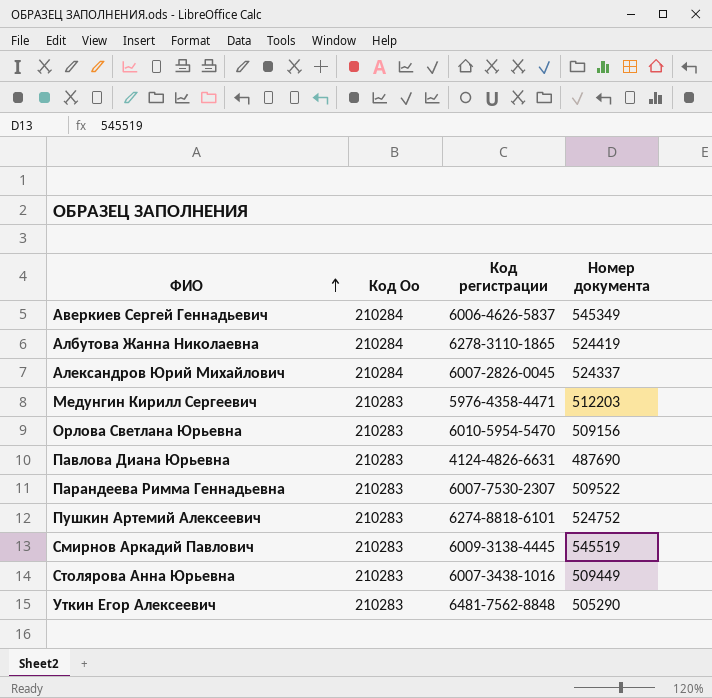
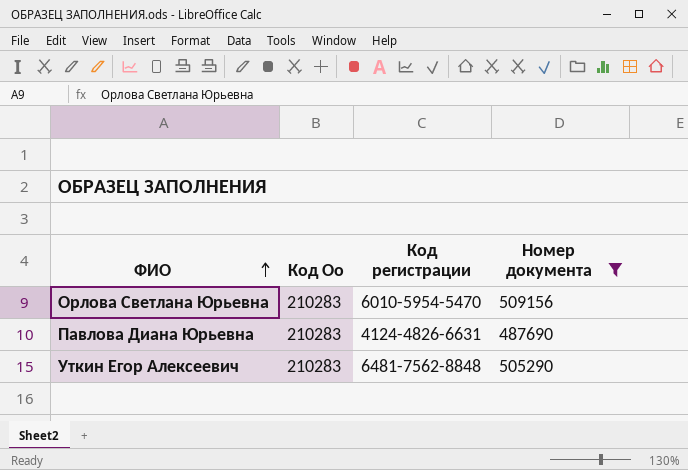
filter: none -> Номер документа <= 509156

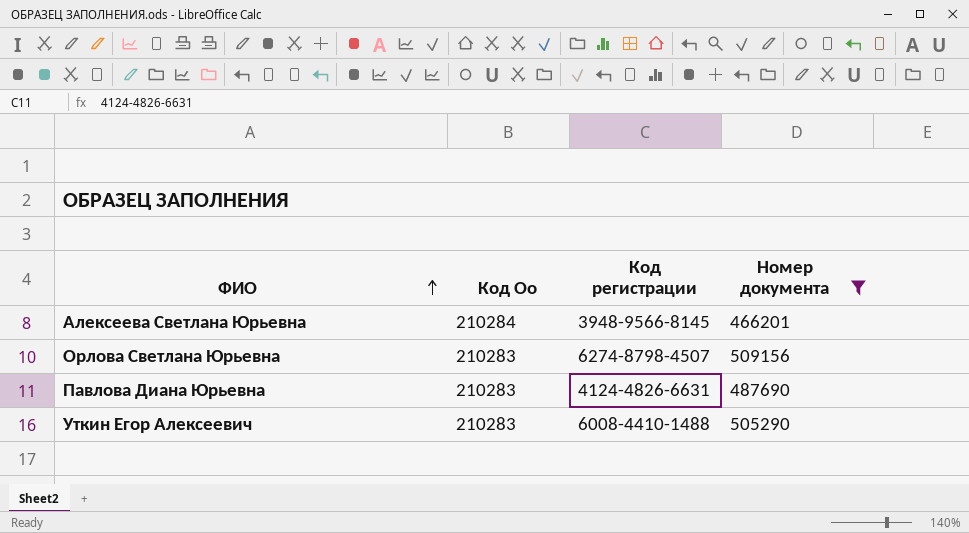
row Алексеева Светлана Юрьевна: none -> 210284 | 3948-9566-8145 | 466201
Орлова Светлана Юрьевна | Код регистрации: 6010-5954-5470 -> 6274-8798-4507
Уткин Егор Алексеевич | Код регистрации: 6481-7562-8848 -> 6008-4410-1488

